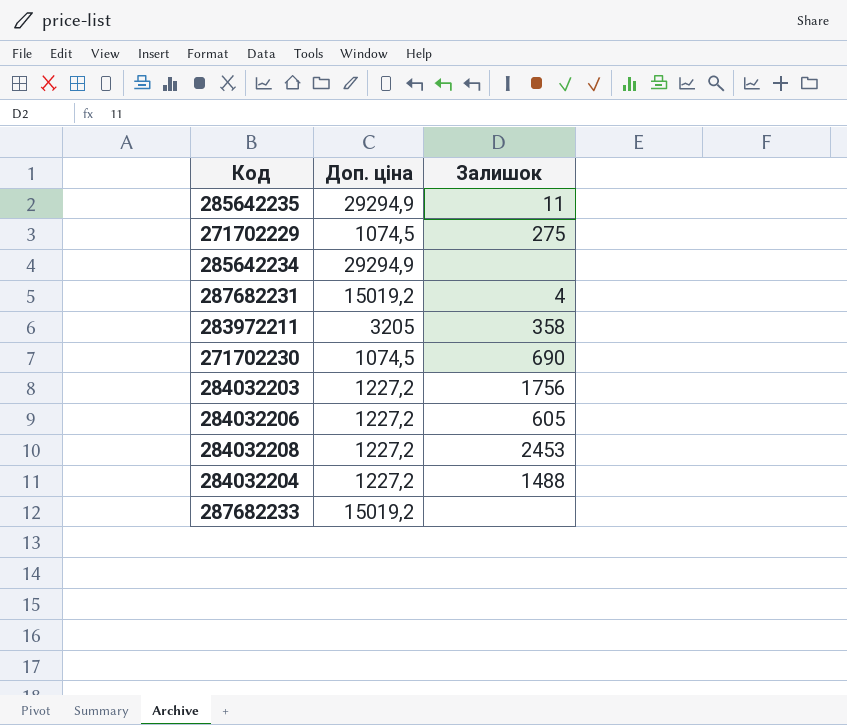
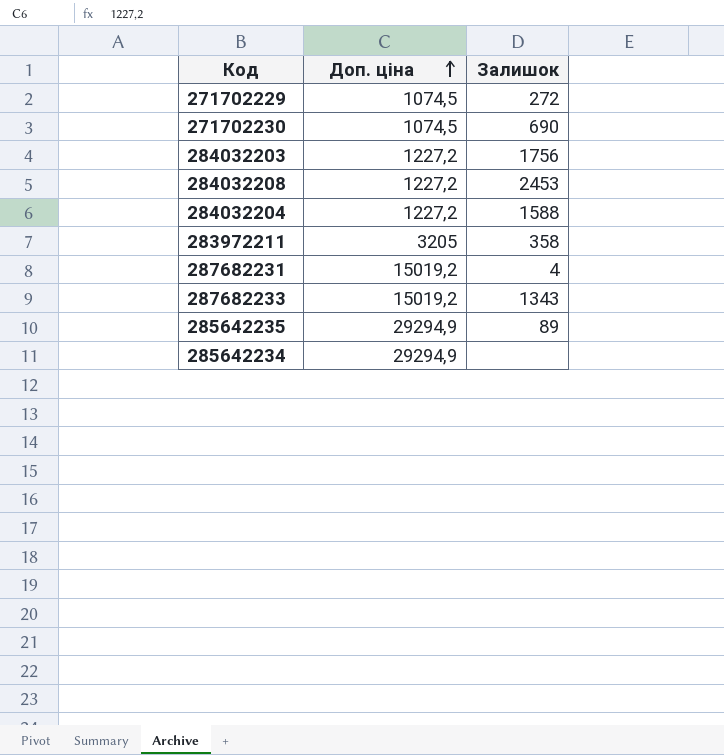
row order: none -> Доп. ціна ascending
row 284032206: 1227,2 | 605 -> none
271702229 | Залишок: 275 -> 272
284032204 | Залишок: 1488 -> 1588
287682233 | Залишок: none -> 1343
285642235 | Залишок: 11 -> 89

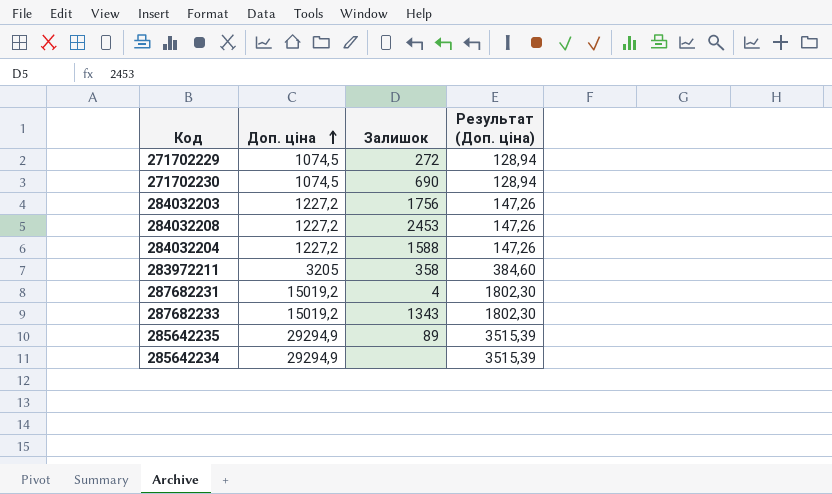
column Результат (Доп. ціна) | formula: none -> [Доп. ціна] * 0,12

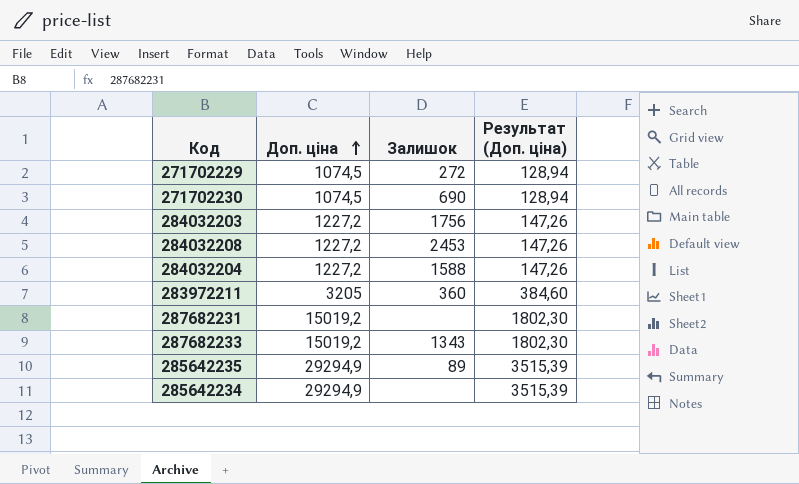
283972211 | Залишок: 358 -> 360
287682231 | Залишок: 4 -> none

